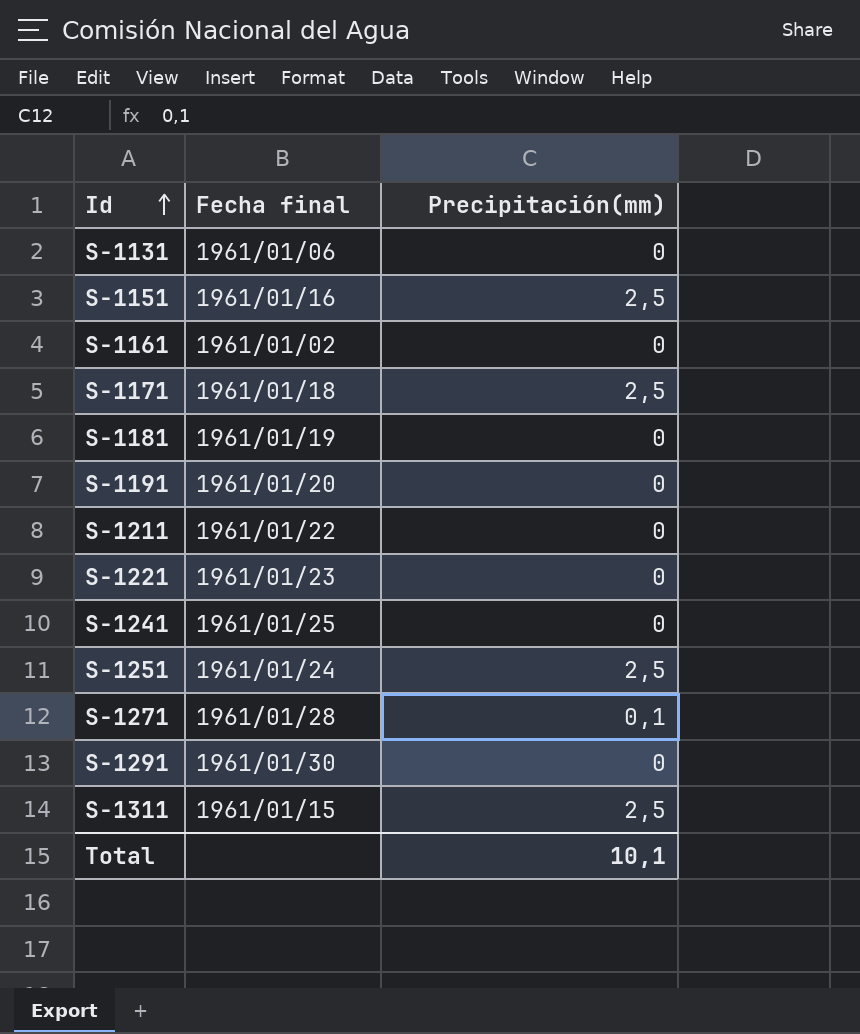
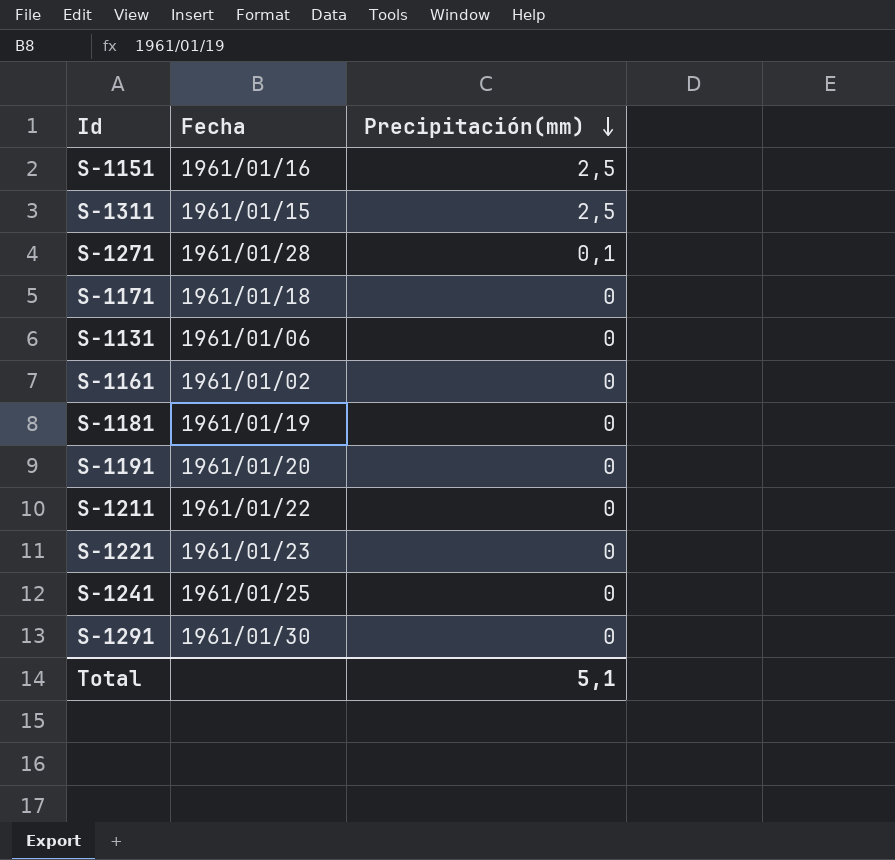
row order: Id ascending -> Precipitación(mm) descending
column name: Fecha final -> Fecha
row S-1251: 1961/01/24 | 2,5 -> none
S-1171 | Precipitación(mm): 2,5 -> 0
Total | Precipitación(mm): 10,1 -> 5,1

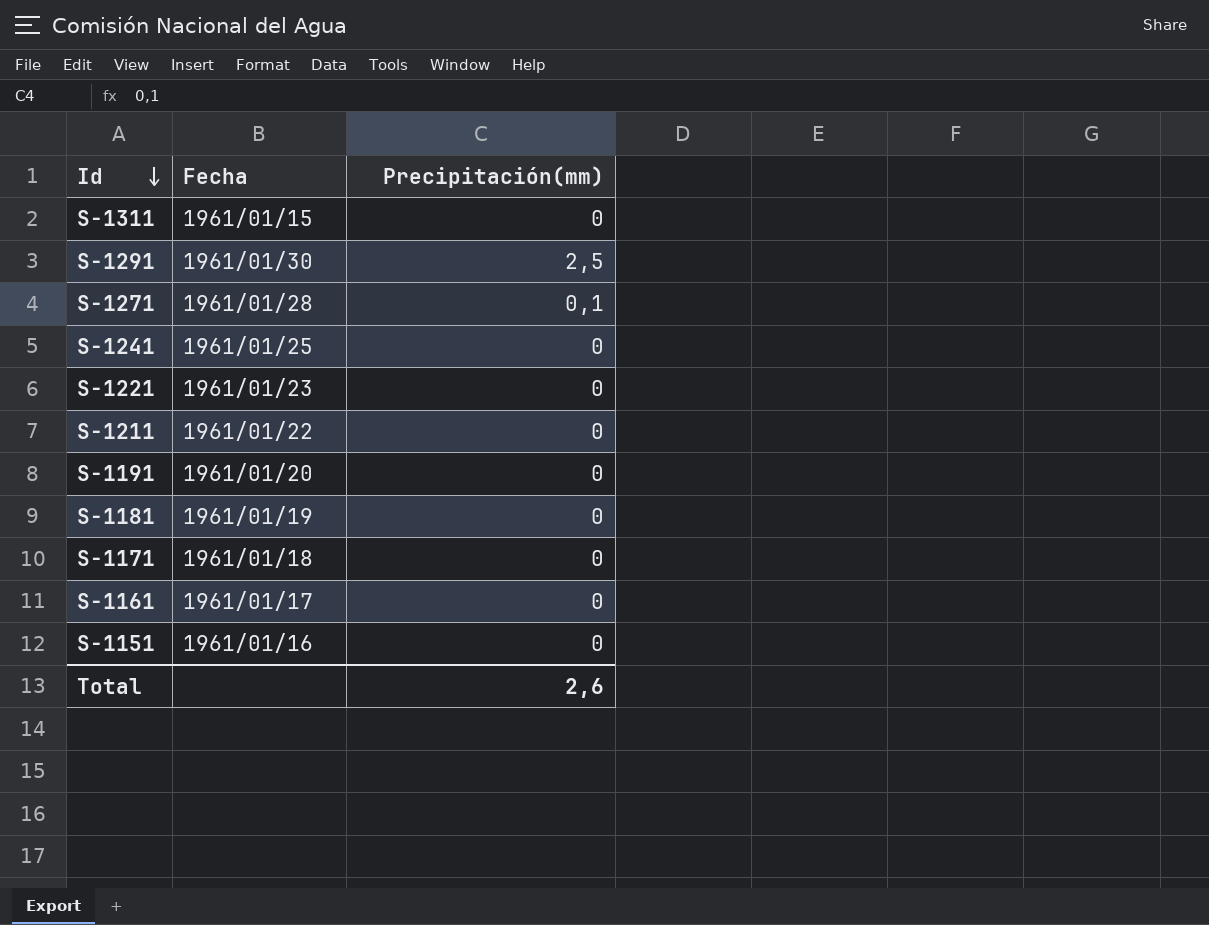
row order: Precipitación(mm) descending -> Id descending
row S-1131: 1961/01/06 | 0 -> none
S-1311 | Precipitación(mm): 2,5 -> 0
S-1291 | Precipitación(mm): 0 -> 2,5
S-1161 | Fecha: 1961/01/02 -> 1961/01/17
S-1151 | Precipitación(mm): 2,5 -> 0
Total | Precipitación(mm): 5,1 -> 2,6

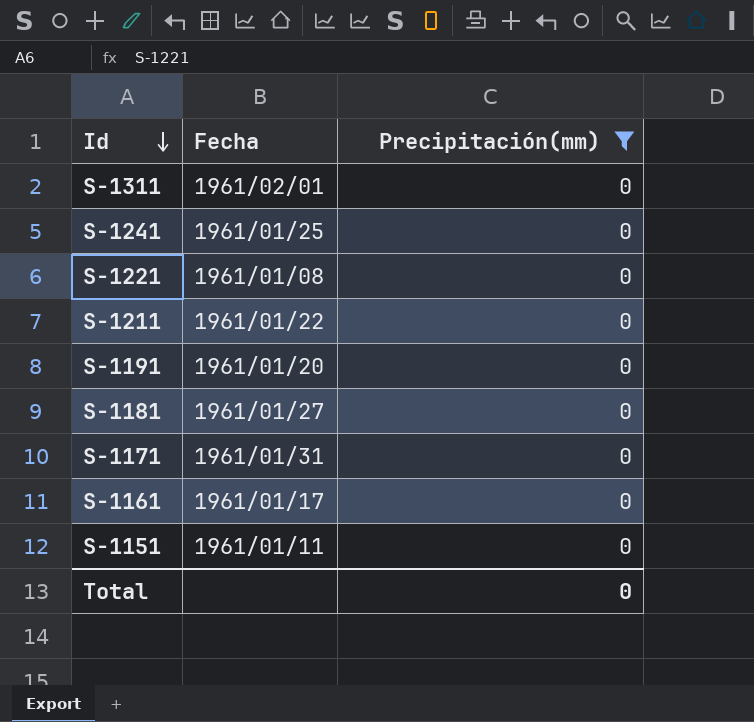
filter: none -> Precipitación(mm) = 0
S-1311 | Fecha: 1961/01/15 -> 1961/02/01
S-1221 | Fecha: 1961/01/23 -> 1961/01/08
S-1181 | Fecha: 1961/01/19 -> 1961/01/27
S-1171 | Fecha: 1961/01/18 -> 1961/01/31
S-1151 | Fecha: 1961/01/16 -> 1961/01/11
Total | Precipitación(mm): 2,6 -> 0

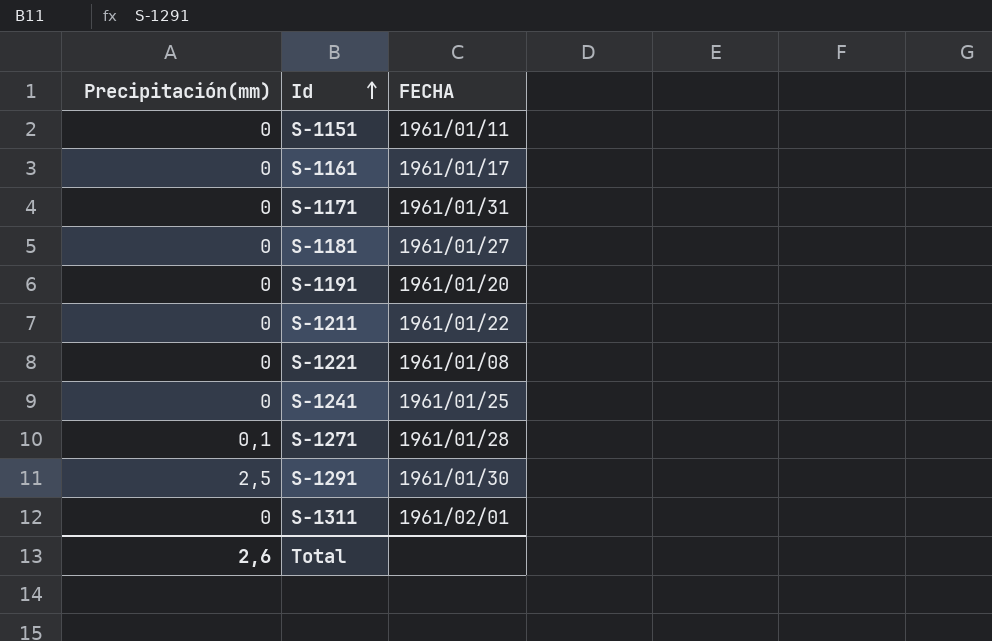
filter: Precipitación(mm) = 0 -> none
row order: Id descending -> Id ascending
column Precipitación(mm) | position: 3 -> 1
column name: Fecha -> FECHA
Total | Precipitación(mm): 0 -> 2,6

